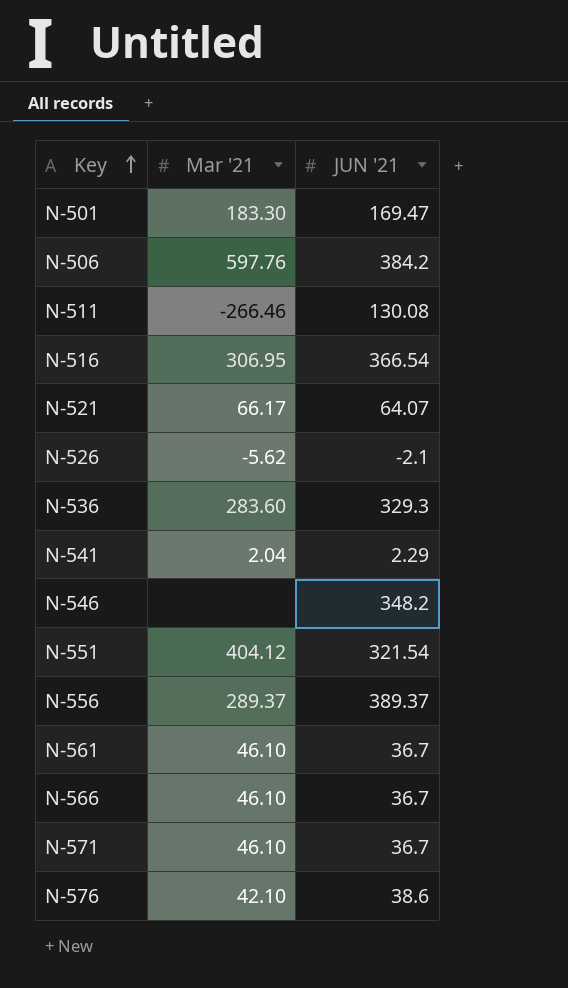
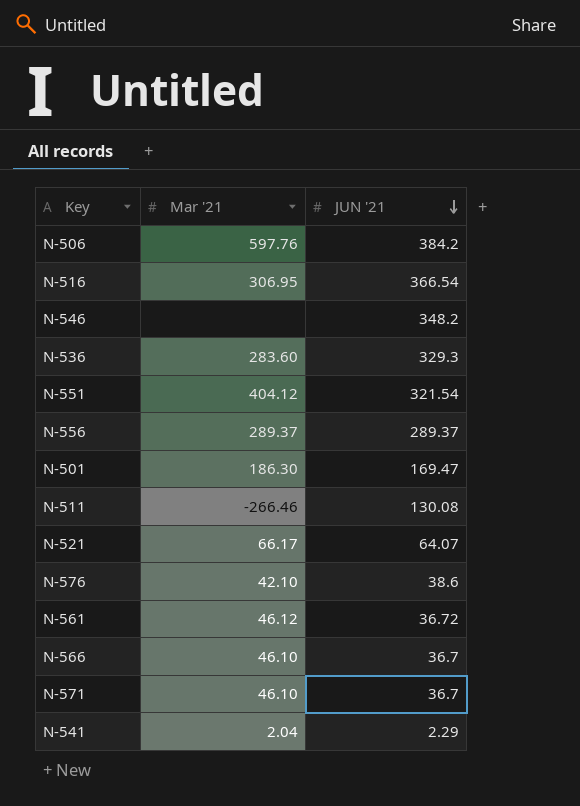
row order: Key ascending -> JUN '21 descending
row N-526: -5.62 | -2.1 -> none
N-556 | JUN '21: 389.37 -> 289.37
N-501 | Mar '21: 183.30 -> 186.30
N-561 | Mar '21: 46.10 -> 46.12
N-561 | JUN '21: 36.7 -> 36.72

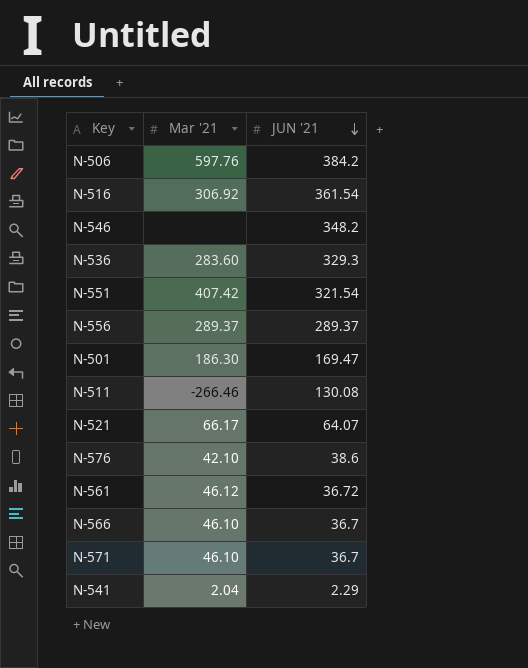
N-516 | Mar '21: 306.95 -> 306.92
N-516 | JUN '21: 366.54 -> 361.54
N-551 | Mar '21: 404.12 -> 407.42

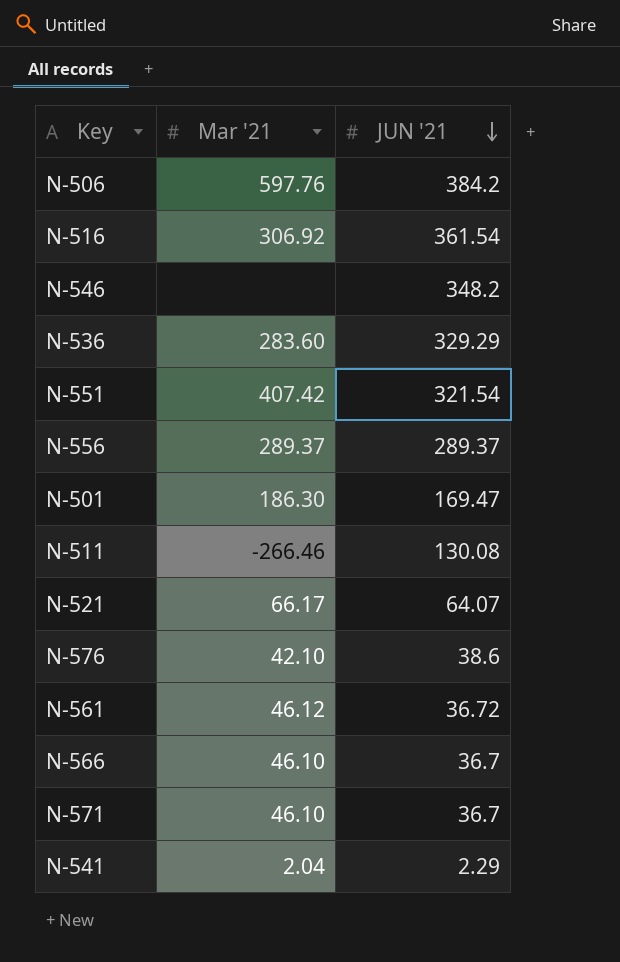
N-536 | JUN '21: 329.3 -> 329.29

